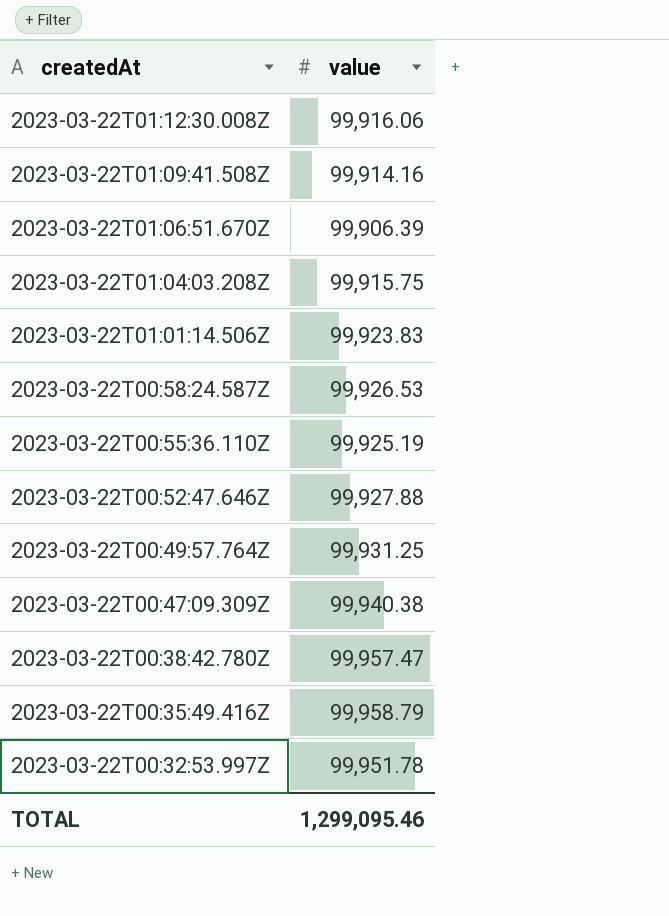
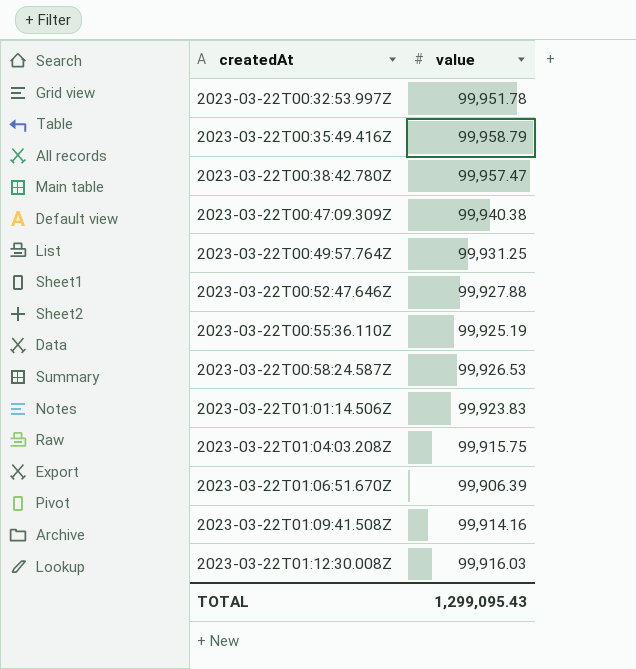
row order: createdAt descending -> createdAt ascending
2023-03-22T01:12:30.008Z | value: 99,916.06 -> 99,916.03
TOTAL | value: 1,299,095.46 -> 1,299,095.43

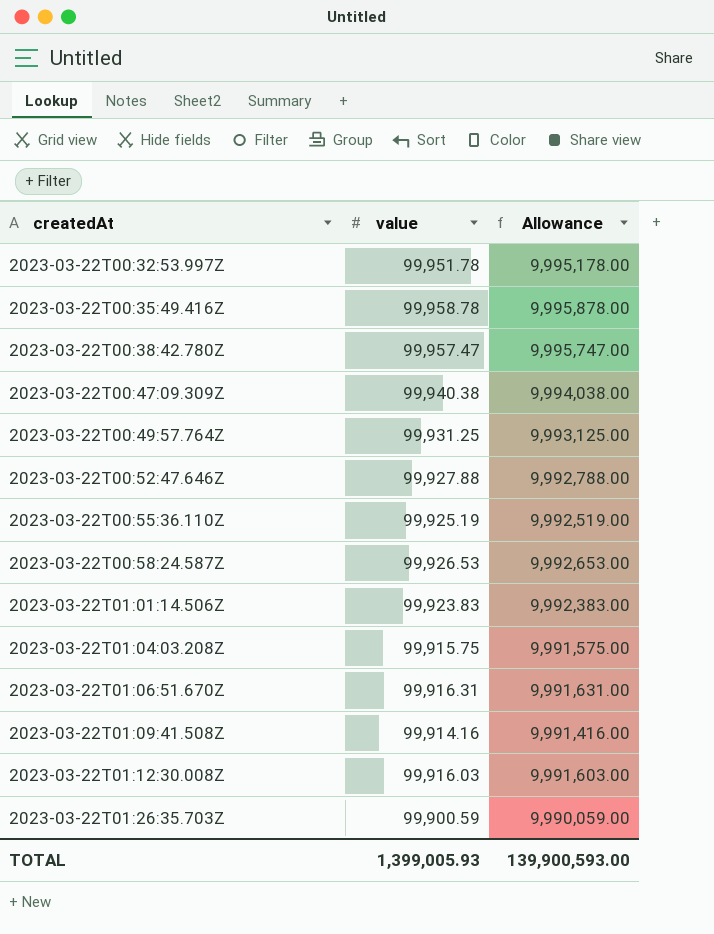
column Allowance | formula: none -> [value] * 100
2023-03-22T00:35:49.416Z | value: 99,958.79 -> 99,958.78
2023-03-22T01:06:51.670Z | value: 99,906.39 -> 99,916.31
row 2023-03-22T01:26:35.703Z: none -> 99,900.59 | 9,990,059.00
TOTAL | value: 1,299,095.43 -> 1,399,005.93

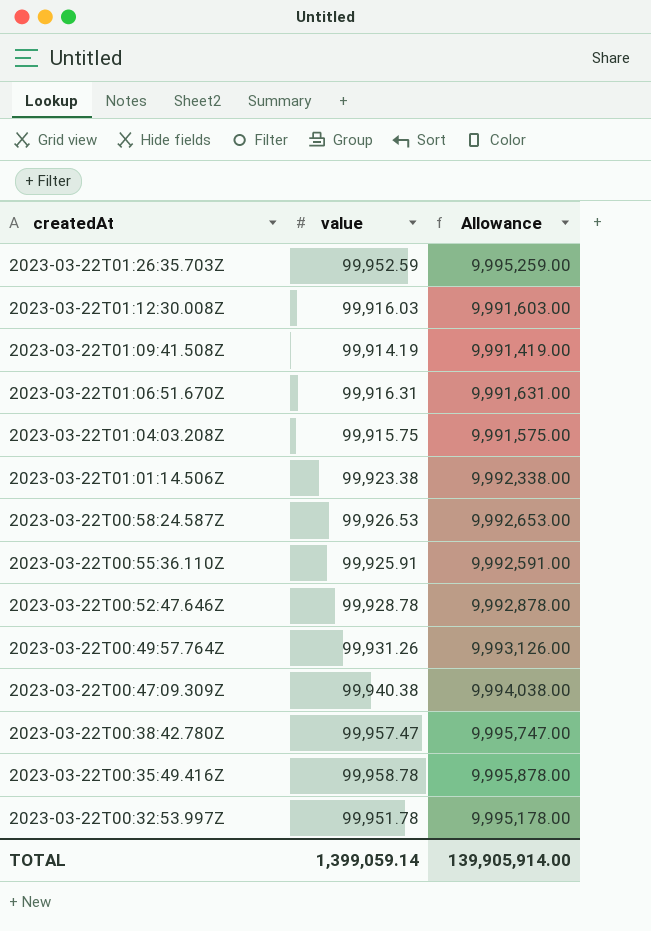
row order: createdAt ascending -> createdAt descending
2023-03-22T01:26:35.703Z | value: 99,900.59 -> 99,952.59
2023-03-22T01:26:35.703Z | Allowance: 9,990,059.00 -> 9,995,259.00
2023-03-22T01:09:41.508Z | value: 99,914.16 -> 99,914.19
2023-03-22T01:09:41.508Z | Allowance: 9,991,416.00 -> 9,991,419.00
2023-03-22T01:01:14.506Z | value: 99,923.83 -> 99,923.38
2023-03-22T01:01:14.506Z | Allowance: 9,992,383.00 -> 9,992,338.00
2023-03-22T00:55:36.110Z | value: 99,925.19 -> 99,925.91
2023-03-22T00:55:36.110Z | Allowance: 9,992,519.00 -> 9,992,591.00
2023-03-22T00:52:47.646Z | value: 99,927.88 -> 99,928.78
2023-03-22T00:52:47.646Z | Allowance: 9,992,788.00 -> 9,992,878.00
2023-03-22T00:49:57.764Z | value: 99,931.25 -> 99,931.26
2023-03-22T00:49:57.764Z | Allowance: 9,993,125.00 -> 9,993,126.00
TOTAL | value: 1,399,005.93 -> 1,399,059.14
TOTAL | Allowance: 139,900,593.00 -> 139,905,914.00

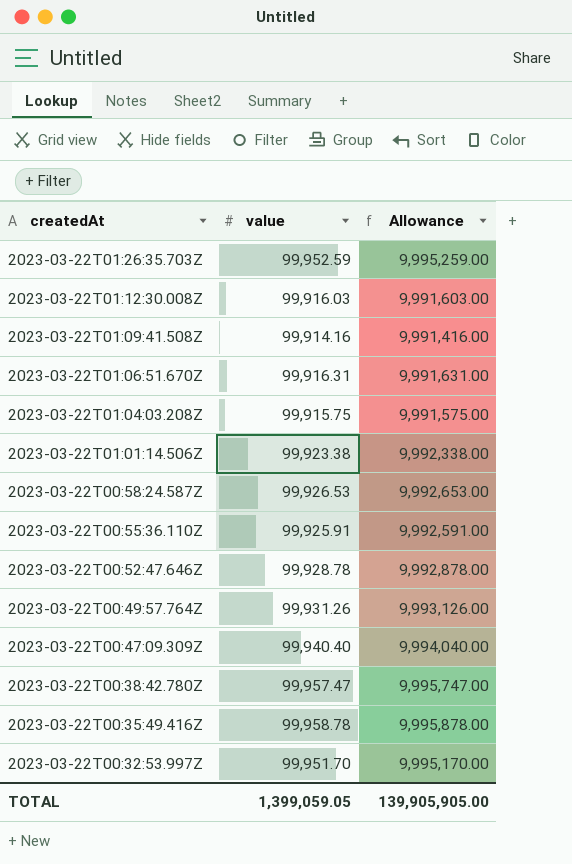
2023-03-22T01:09:41.508Z | value: 99,914.19 -> 99,914.16
2023-03-22T01:09:41.508Z | Allowance: 9,991,419.00 -> 9,991,416.00
2023-03-22T00:47:09.309Z | value: 99,940.38 -> 99,940.40
2023-03-22T00:47:09.309Z | Allowance: 9,994,038.00 -> 9,994,040.00
2023-03-22T00:32:53.997Z | value: 99,951.78 -> 99,951.70
2023-03-22T00:32:53.997Z | Allowance: 9,995,178.00 -> 9,995,170.00
TOTAL | value: 1,399,059.14 -> 1,399,059.05
TOTAL | Allowance: 139,905,914.00 -> 139,905,905.00

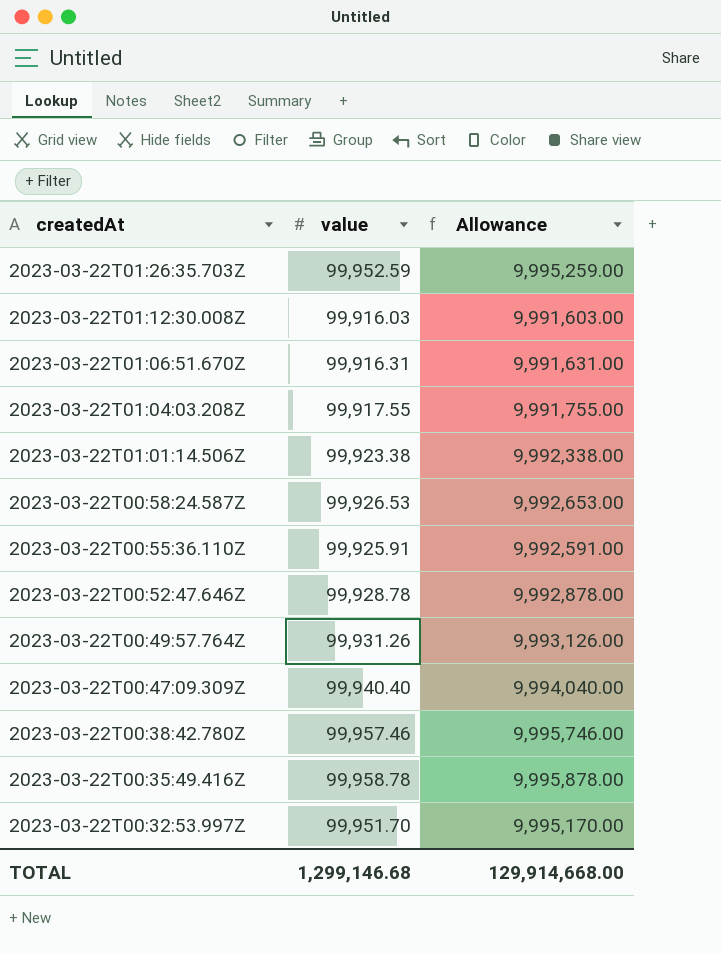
row 2023-03-22T01:09:41.508Z: 99,914.16 | 9,991,416.00 -> none
2023-03-22T01:04:03.208Z | value: 99,915.75 -> 99,917.55
2023-03-22T01:04:03.208Z | Allowance: 9,991,575.00 -> 9,991,755.00
2023-03-22T00:38:42.780Z | value: 99,957.47 -> 99,957.46
2023-03-22T00:38:42.780Z | Allowance: 9,995,747.00 -> 9,995,746.00
TOTAL | value: 1,399,059.05 -> 1,299,146.68
TOTAL | Allowance: 139,905,905.00 -> 129,914,668.00

